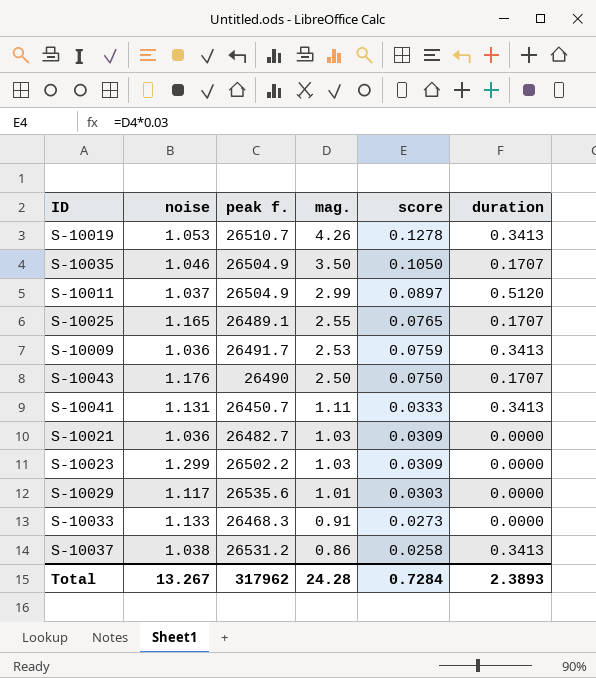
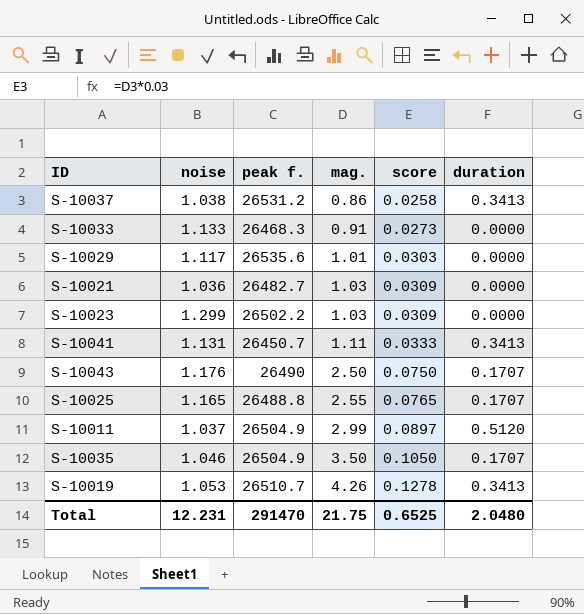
row order: mag. descending -> mag. ascending
row S-10009: 1.036 | 26491.7 | 2.53 | 0.0759 | 0.3413 -> none
S-10025 | peak f.: 26489.1 -> 26488.8
Total | noise: 13.267 -> 12.231
Total | peak f.: 317962 -> 291470
Total | mag.: 24.28 -> 21.75
Total | score: 0.7284 -> 0.6525
Total | duration: 2.3893 -> 2.0480

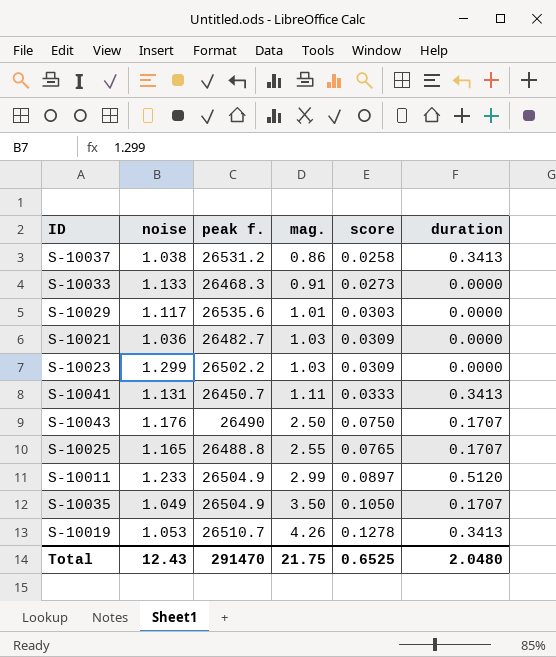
S-10011 | noise: 1.037 -> 1.233
S-10035 | noise: 1.046 -> 1.049
Total | noise: 12.231 -> 12.43

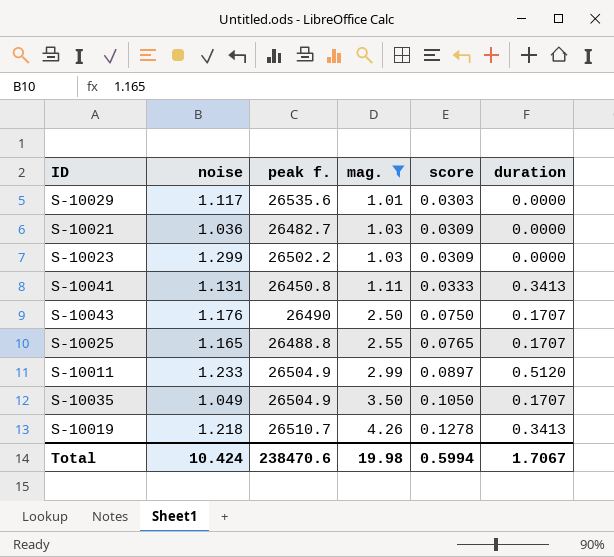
filter: none -> mag. >= 1.01
S-10041 | peak f.: 26450.7 -> 26450.8
S-10019 | noise: 1.053 -> 1.218
Total | noise: 12.43 -> 10.424
Total | peak f.: 291470 -> 238470.6
Total | mag.: 21.75 -> 19.98
Total | score: 0.6525 -> 0.5994
Total | duration: 2.0480 -> 1.7067

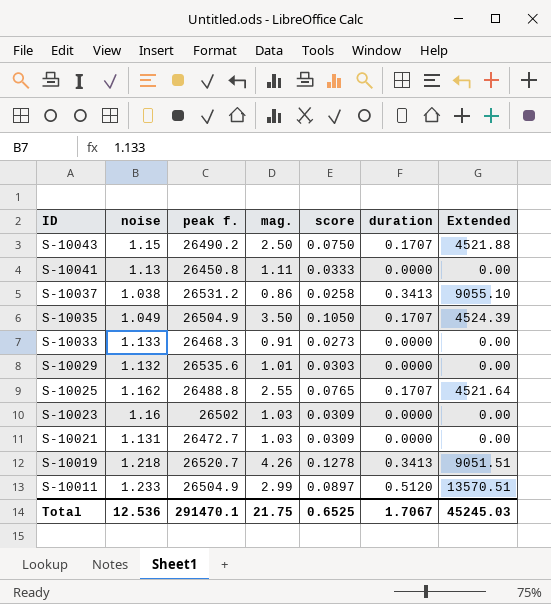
filter: mag. >= 1.01 -> none
row order: mag. ascending -> ID descending
column Extended | formula: none -> [peak f.] * [duration]
S-10043 | noise: 1.176 -> 1.15
S-10043 | peak f.: 26490 -> 26490.2
S-10041 | noise: 1.131 -> 1.13
S-10041 | duration: 0.3413 -> 0.0000
S-10029 | noise: 1.117 -> 1.132
S-10025 | noise: 1.165 -> 1.162
S-10023 | noise: 1.299 -> 1.16
S-10023 | peak f.: 26502.2 -> 26502
S-10021 | noise: 1.036 -> 1.131
S-10021 | peak f.: 26482.7 -> 26472.7
S-10019 | peak f.: 26510.7 -> 26520.7
Total | noise: 10.424 -> 12.536
Total | peak f.: 238470.6 -> 291470.1
Total | mag.: 19.98 -> 21.75
Total | score: 0.5994 -> 0.6525

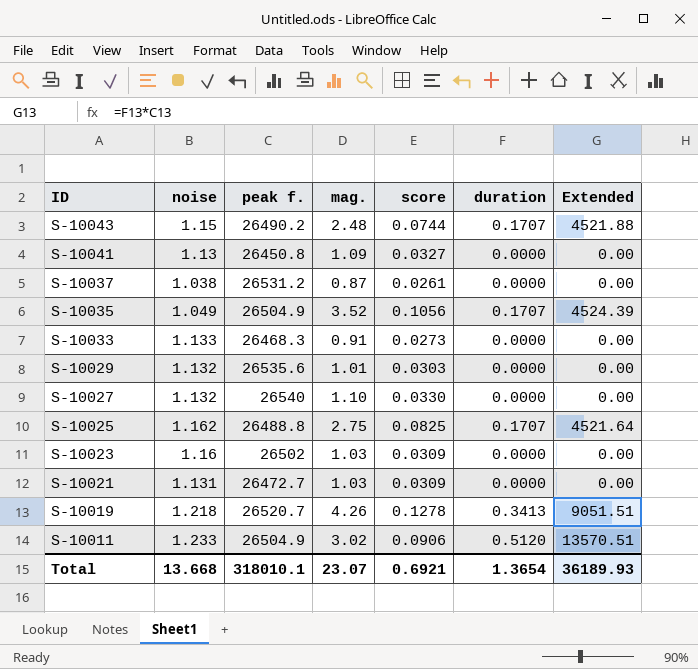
S-10043 | mag.: 2.50 -> 2.48
S-10043 | score: 0.0750 -> 0.0744
S-10041 | mag.: 1.11 -> 1.09
S-10041 | score: 0.0333 -> 0.0327
S-10037 | mag.: 0.86 -> 0.87
S-10037 | score: 0.0258 -> 0.0261
S-10037 | duration: 0.3413 -> 0.0000
S-10037 | Extended: 9055.10 -> 0.00
S-10035 | mag.: 3.50 -> 3.52
S-10035 | score: 0.1050 -> 0.1056
row S-10027: none -> 1.132 | 26540 | 1.10 | 0.0330 | 0.0000 | 0.00
S-10025 | mag.: 2.55 -> 2.75
S-10025 | score: 0.0765 -> 0.0825
S-10011 | mag.: 2.99 -> 3.02
S-10011 | score: 0.0897 -> 0.0906
Total | noise: 12.536 -> 13.668
Total | peak f.: 291470.1 -> 318010.1
Total | mag.: 21.75 -> 23.07
Total | score: 0.6525 -> 0.6921
Total | duration: 1.7067 -> 1.3654
Total | Extended: 45245.03 -> 36189.93

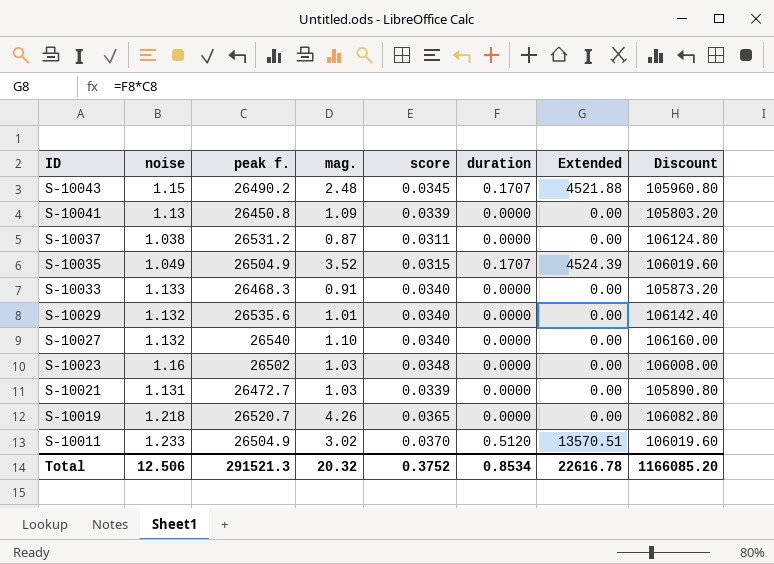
column score | formula: [mag.] * 0.03 -> [noise] * 0.03
column Discount | formula: none -> [peak f.] * 4
row S-10025: 1.162 | 26488.8 | 2.75 | 0.0825 | 0.1707 | 4521.64 -> none
S-10019 | duration: 0.3413 -> 0.0000
S-10019 | Extended: 9051.51 -> 0.00
Total | noise: 13.668 -> 12.506
Total | peak f.: 318010.1 -> 291521.3
Total | mag.: 23.07 -> 20.32
Total | score: 0.6921 -> 0.3752
Total | duration: 1.3654 -> 0.8534
Total | Extended: 36189.93 -> 22616.78

